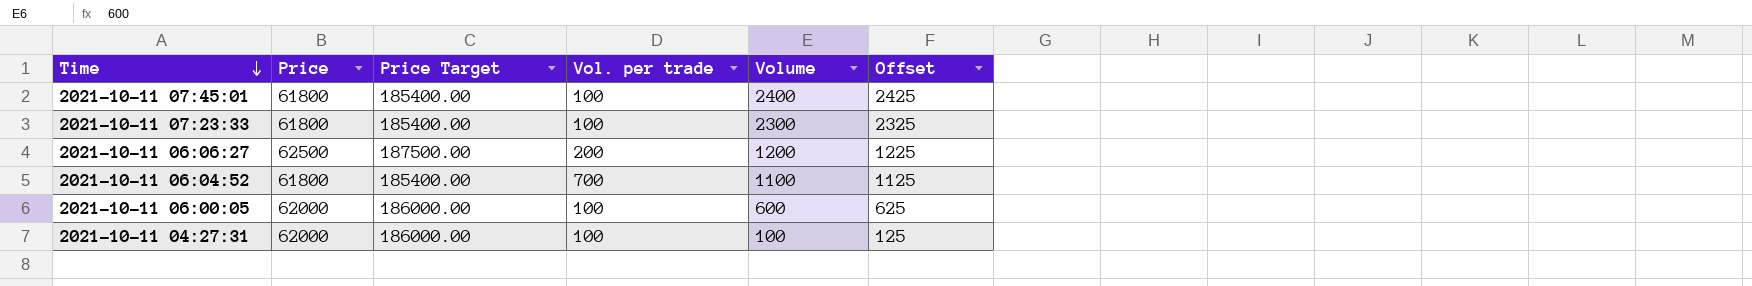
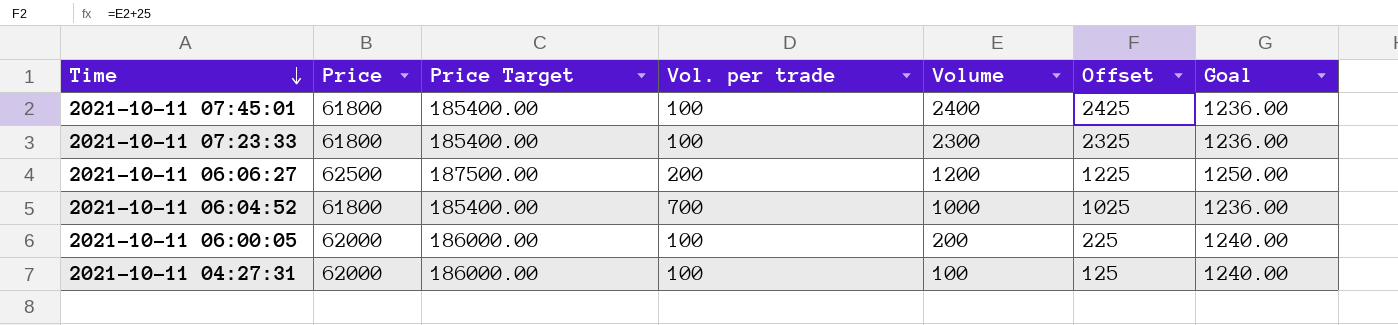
column Goal | formula: none -> [Price] * 0.02
2021-10-11 06:04:52 | Volume: 1100 -> 1000
2021-10-11 06:04:52 | Offset: 1125 -> 1025
2021-10-11 06:00:05 | Volume: 600 -> 200
2021-10-11 06:00:05 | Offset: 625 -> 225

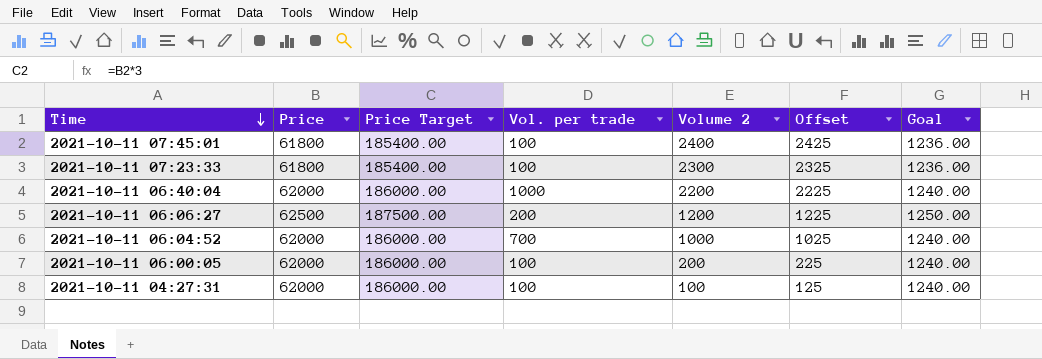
column name: Volume -> Volume 2
row 2021-10-11 06:40:04: none -> 62000 | 186000.00 | 1000 | 2200 | 2225 | 1240.00
2021-10-11 06:04:52 | Price: 61800 -> 62000
2021-10-11 06:04:52 | Price Target: 185400.00 -> 186000.00
2021-10-11 06:04:52 | Goal: 1236.00 -> 1240.00

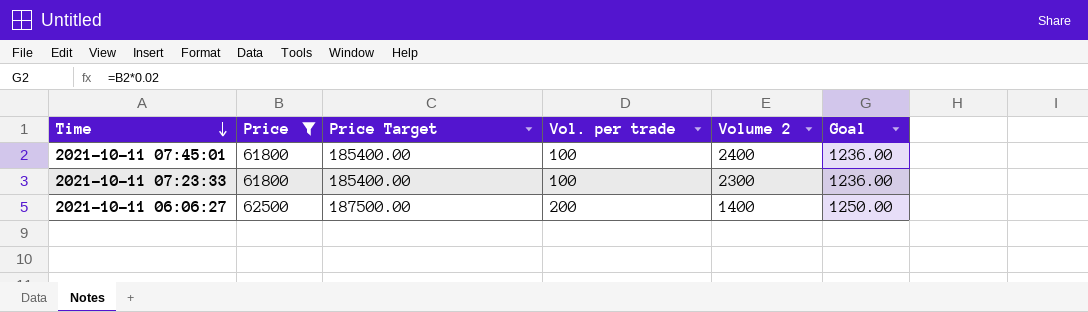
filter: none -> Price != 62000
column Offset | formula: [Volume 2] + 25 -> none
2021-10-11 06:06:27 | Volume 2: 1200 -> 1400

